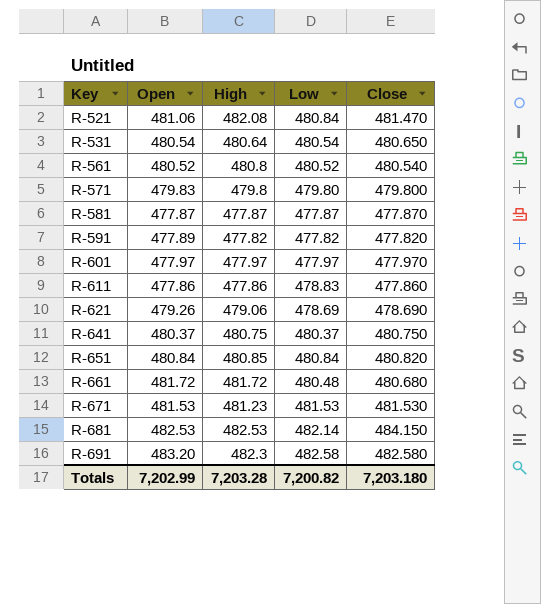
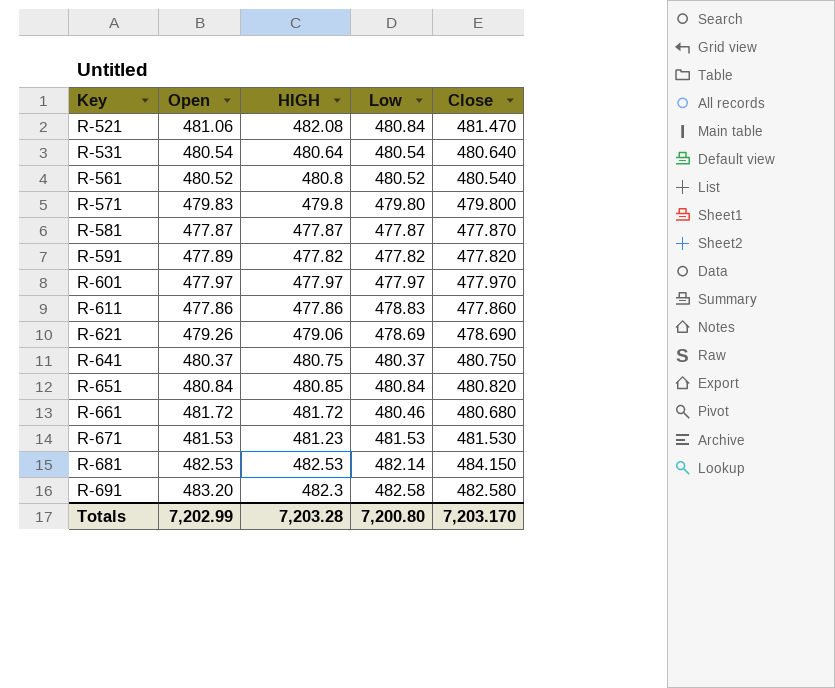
column name: High -> HIGH
R-531 | Close: 480.650 -> 480.640
R-661 | Low: 480.48 -> 480.46
Totals | Low: 7,200.82 -> 7,200.80
Totals | Close: 7,203.180 -> 7,203.170

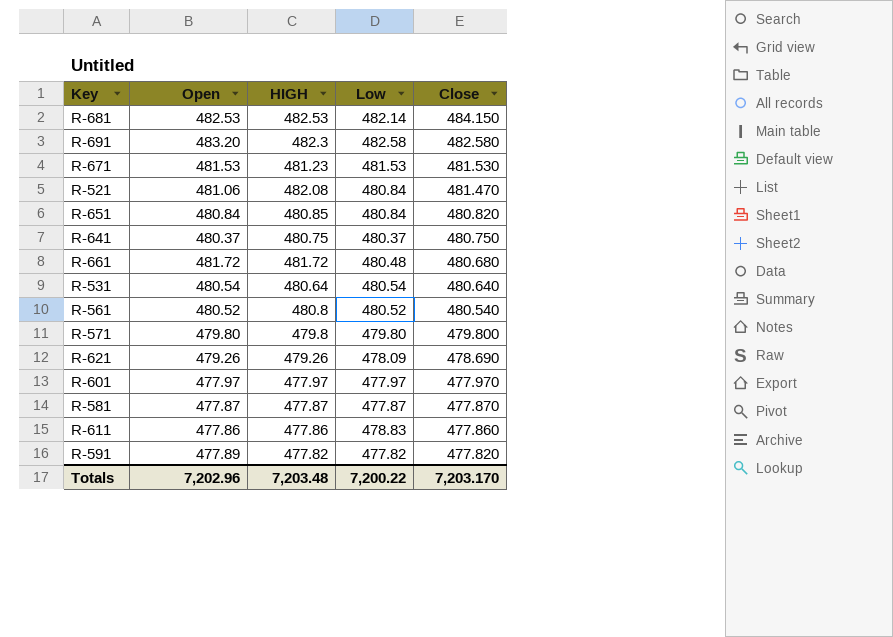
row order: Key ascending -> Close descending
R-661 | Low: 480.46 -> 480.48
R-571 | Open: 479.83 -> 479.80
R-621 | HIGH: 479.06 -> 479.26
R-621 | Low: 478.69 -> 478.09
Totals | Open: 7,202.99 -> 7,202.96
Totals | HIGH: 7,203.28 -> 7,203.48
Totals | Low: 7,200.80 -> 7,200.22

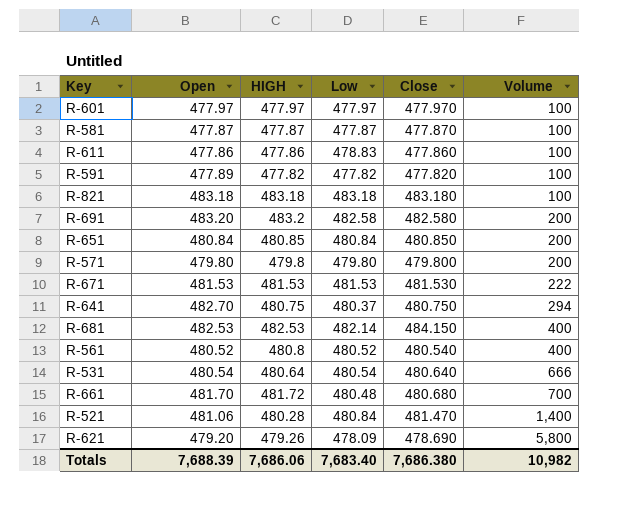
row order: Close descending -> Volume ascending
column Volume | position: none -> 6
row R-821: none -> 483.18 | 483.18 | 483.18 | 483.180 | 100
R-691 | HIGH: 482.3 -> 483.2
R-651 | Close: 480.820 -> 480.850
R-671 | HIGH: 481.23 -> 481.53
R-641 | Open: 480.37 -> 482.70
R-661 | Open: 481.72 -> 481.70
R-521 | HIGH: 482.08 -> 480.28
R-621 | Open: 479.26 -> 479.20
Totals | Open: 7,202.96 -> 7,688.39
Totals | HIGH: 7,203.48 -> 7,686.06
Totals | Low: 7,200.22 -> 7,683.40
Totals | Close: 7,203.170 -> 7,686.380

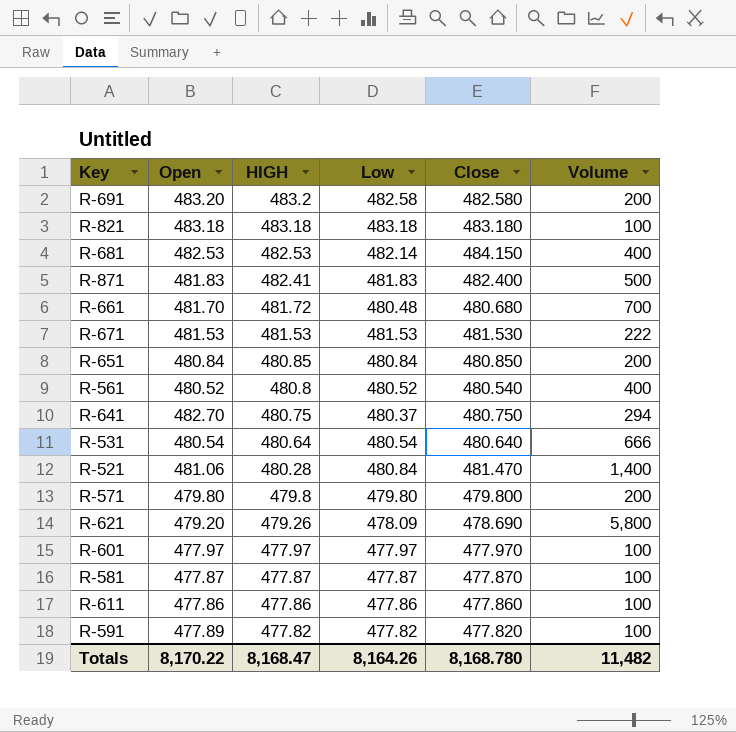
row order: Volume ascending -> HIGH descending
row R-871: none -> 481.83 | 482.41 | 481.83 | 482.400 | 500
R-611 | Low: 478.83 -> 477.86
Totals | Open: 7,688.39 -> 8,170.22
Totals | HIGH: 7,686.06 -> 8,168.47
Totals | Low: 7,683.40 -> 8,164.26
Totals | Close: 7,686.380 -> 8,168.780
Totals | Volume: 10,982 -> 11,482

